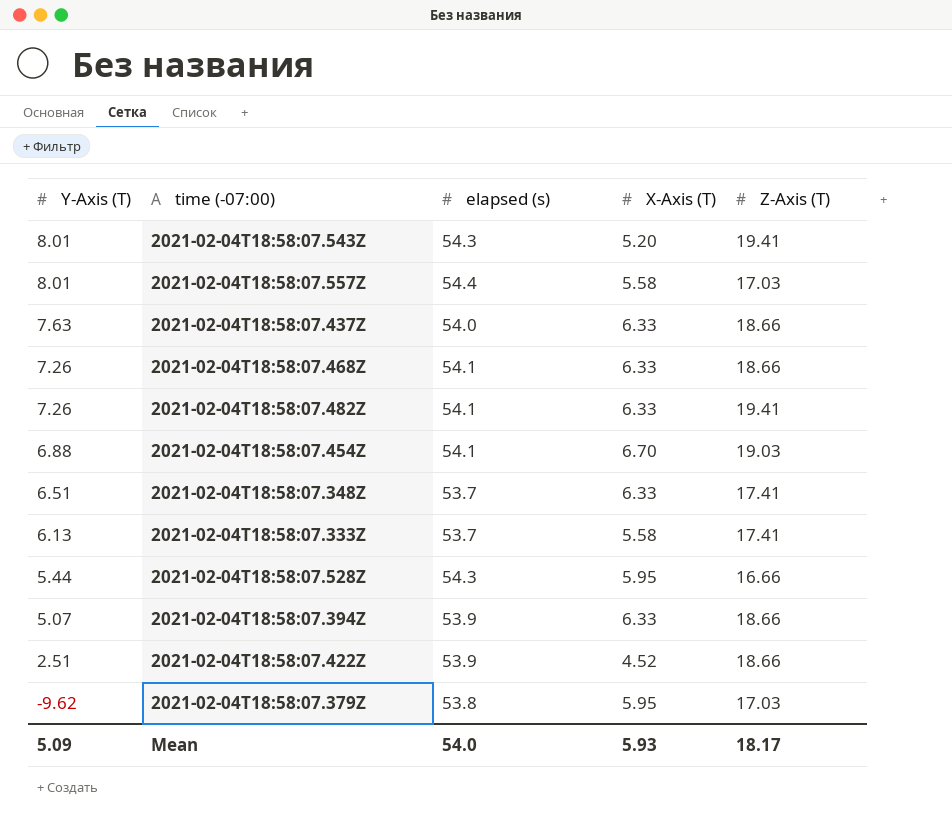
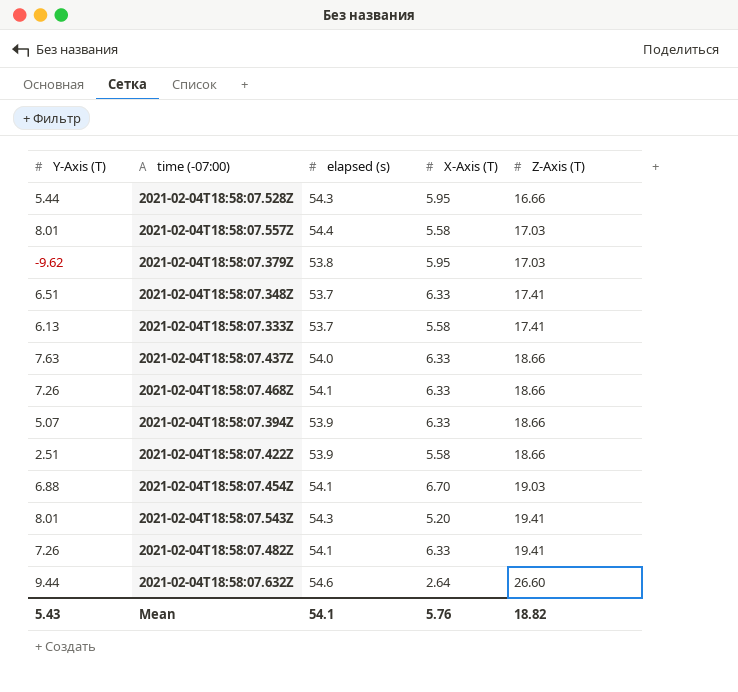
row order: Y-Axis (T) descending -> Z-Axis (T) ascending
2021-02-04T18:58:07.422Z | X-Axis (T): 4.52 -> 5.58
row 2021-02-04T18:58:07.632Z: none -> 9.44 | 54.6 | 2.64 | 26.60
Mean | Y-Axis (T): 5.09 -> 5.43
Mean | elapsed (s): 54.0 -> 54.1
Mean | X-Axis (T): 5.93 -> 5.76
Mean | Z-Axis (T): 18.17 -> 18.82

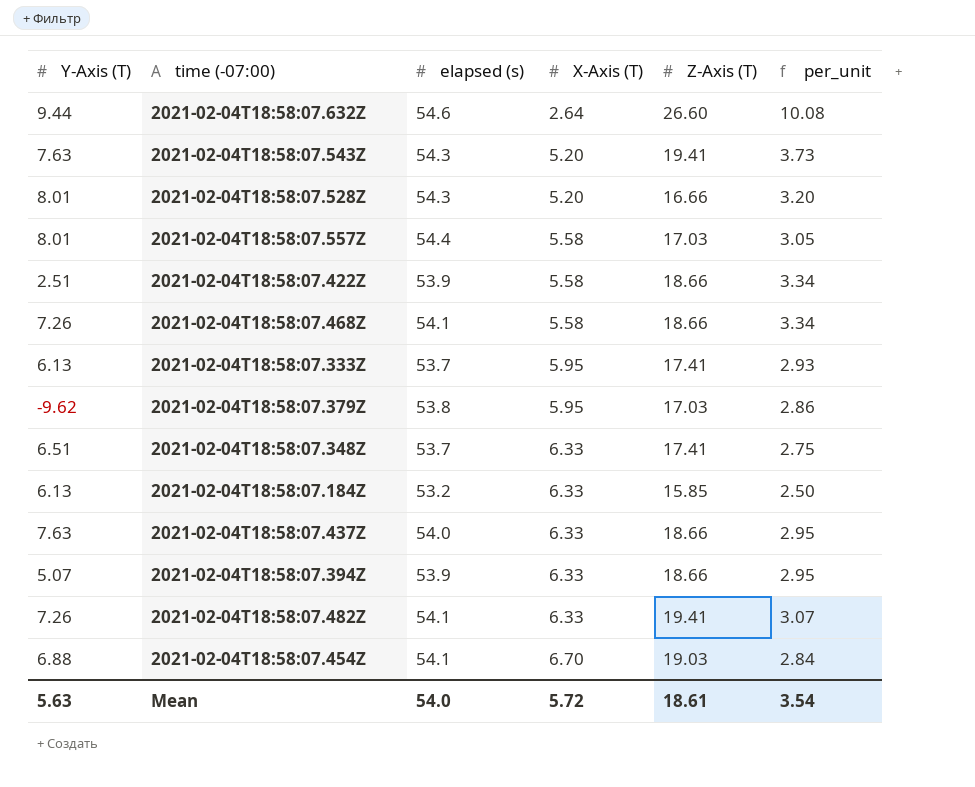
row order: Z-Axis (T) ascending -> X-Axis (T) ascending
column per_unit | formula: none -> [Z-Axis (T)] / [X-Axis (T)]
2021-02-04T18:58:07.543Z | Y-Axis (T): 8.01 -> 7.63
2021-02-04T18:58:07.528Z | Y-Axis (T): 5.44 -> 8.01
2021-02-04T18:58:07.528Z | X-Axis (T): 5.95 -> 5.20
2021-02-04T18:58:07.468Z | X-Axis (T): 6.33 -> 5.58
2021-02-04T18:58:07.333Z | X-Axis (T): 5.58 -> 5.95
row 2021-02-04T18:58:07.184Z: none -> 6.13 | 53.2 | 6.33 | 15.85 | 2.50
Mean | Y-Axis (T): 5.43 -> 5.63
Mean | elapsed (s): 54.1 -> 54.0
Mean | X-Axis (T): 5.76 -> 5.72
Mean | Z-Axis (T): 18.82 -> 18.61

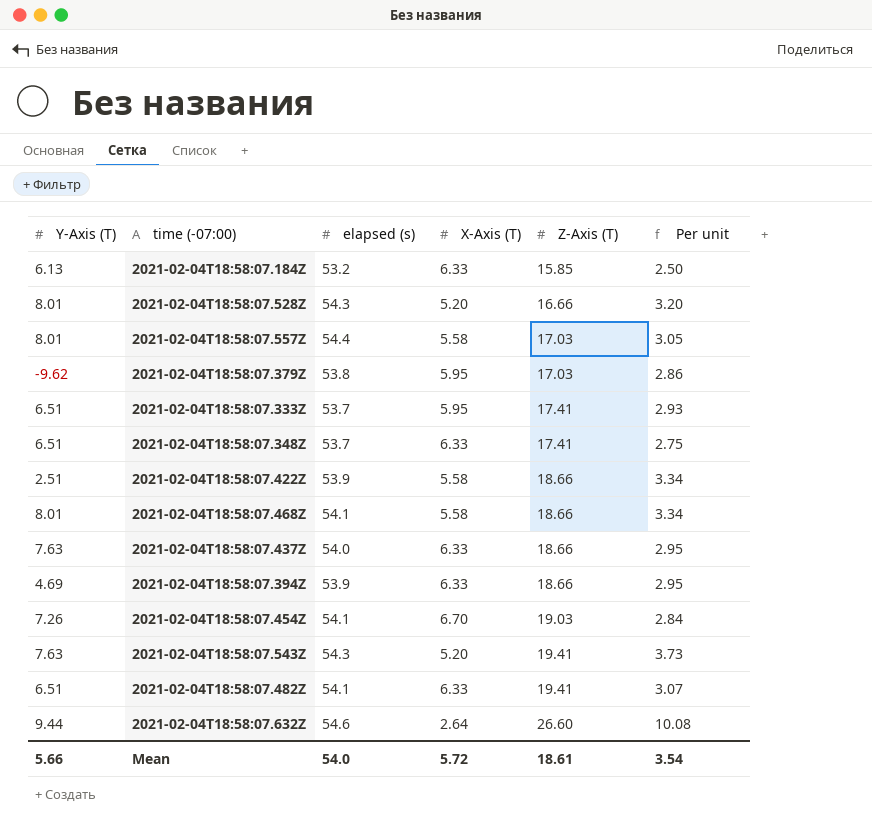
row order: X-Axis (T) ascending -> Z-Axis (T) ascending
column name: per_unit -> Per unit
2021-02-04T18:58:07.333Z | Y-Axis (T): 6.13 -> 6.51
2021-02-04T18:58:07.468Z | Y-Axis (T): 7.26 -> 8.01
2021-02-04T18:58:07.394Z | Y-Axis (T): 5.07 -> 4.69
2021-02-04T18:58:07.454Z | Y-Axis (T): 6.88 -> 7.26
2021-02-04T18:58:07.482Z | Y-Axis (T): 7.26 -> 6.51
Mean | Y-Axis (T): 5.63 -> 5.66

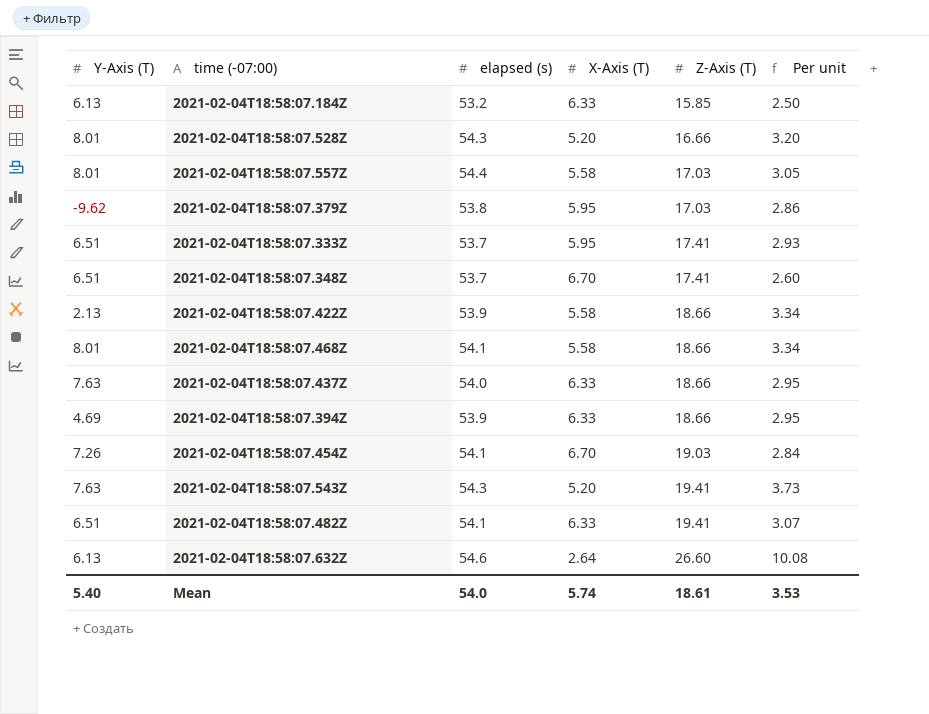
2021-02-04T18:58:07.348Z | X-Axis (T): 6.33 -> 6.70
2021-02-04T18:58:07.348Z | Per unit: 2.75 -> 2.60
2021-02-04T18:58:07.422Z | Y-Axis (T): 2.51 -> 2.13
2021-02-04T18:58:07.632Z | Y-Axis (T): 9.44 -> 6.13
Mean | Y-Axis (T): 5.66 -> 5.40
Mean | X-Axis (T): 5.72 -> 5.74
Mean | Per unit: 3.54 -> 3.53

